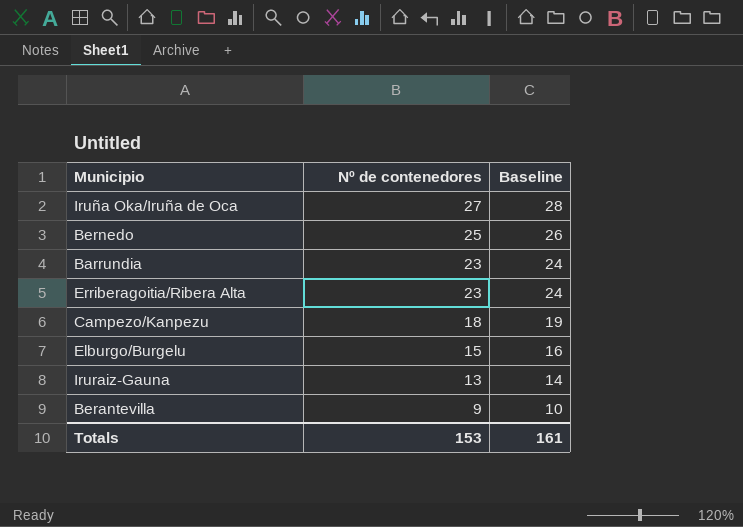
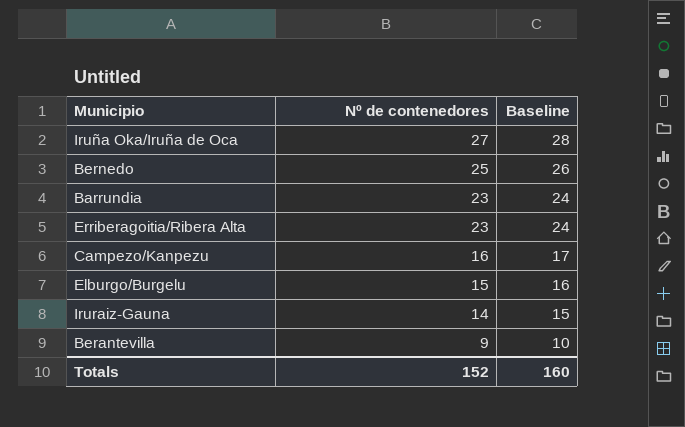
Campezo/Kanpezu | Nº de contenedores: 18 -> 16
Campezo/Kanpezu | Baseline: 19 -> 17
Iruraiz-Gauna | Nº de contenedores: 13 -> 14
Iruraiz-Gauna | Baseline: 14 -> 15
Totals | Nº de contenedores: 153 -> 152
Totals | Baseline: 161 -> 160

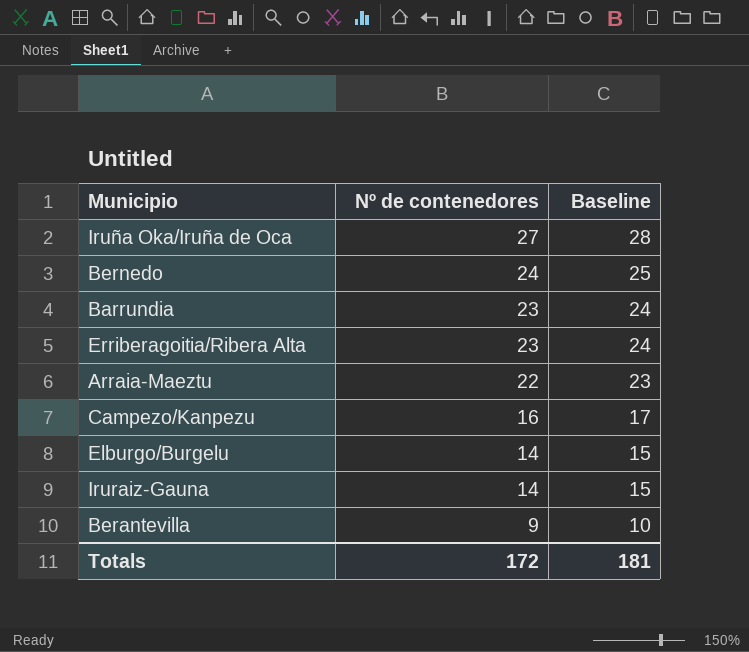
Bernedo | Nº de contenedores: 25 -> 24
Bernedo | Baseline: 26 -> 25
row Arraia-Maeztu: none -> 22 | 23
Elburgo/Burgelu | Nº de contenedores: 15 -> 14
Elburgo/Burgelu | Baseline: 16 -> 15
Totals | Nº de contenedores: 152 -> 172
Totals | Baseline: 160 -> 181

